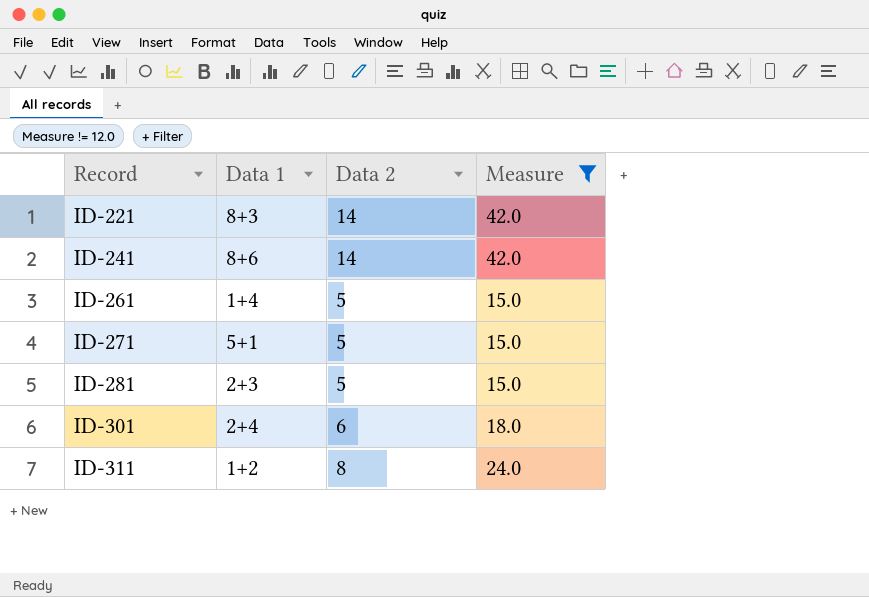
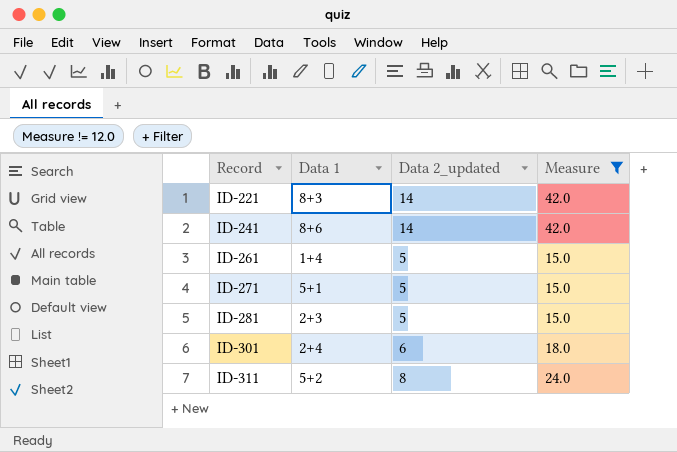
column name: Data 2 -> Data 2_updated
ID-311 | Data 1: 1+2 -> 5+2

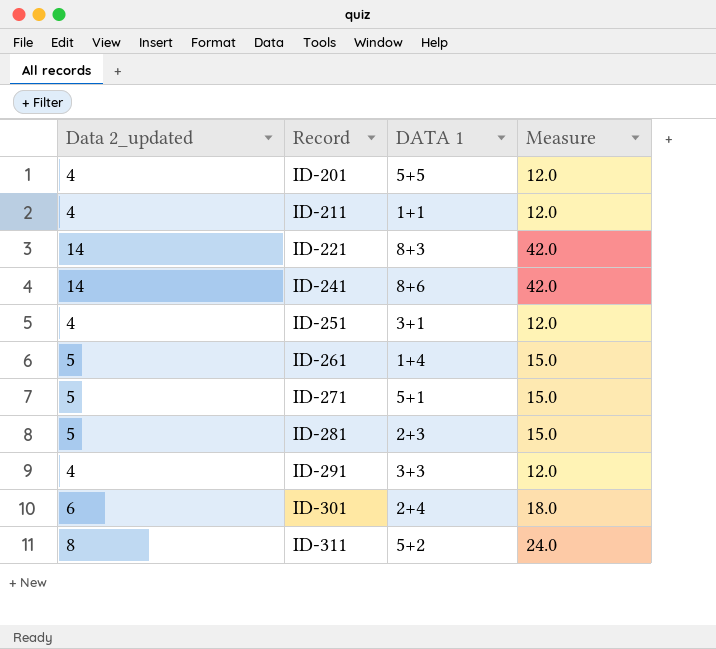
filter: Measure != 12.0 -> none
column Data 2_updated | position: 3 -> 1
column name: Data 1 -> DATA 1

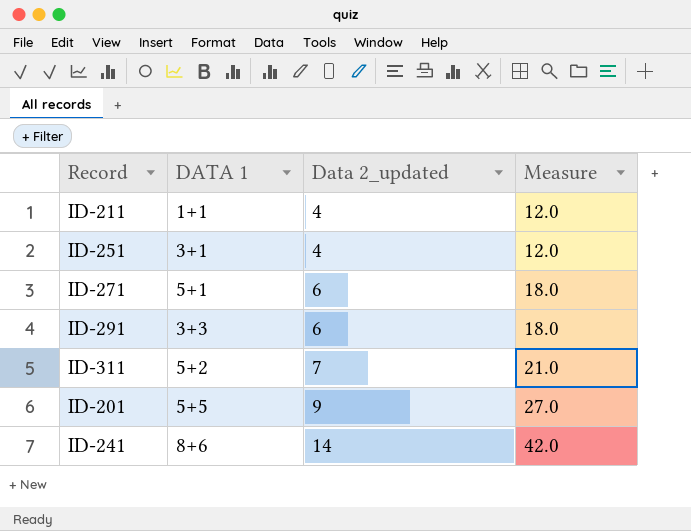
row order: Record ascending -> Data 2_updated ascending
column Data 2_updated | position: 1 -> 3
row ID-221: 14 | 8+3 | 42.0 -> none
row ID-261: 5 | 1+4 | 15.0 -> none
row ID-281: 5 | 2+3 | 15.0 -> none
row ID-301: 6 | 2+4 | 18.0 -> none
ID-271 | Data 2_updated: 5 -> 6
ID-271 | Measure: 15.0 -> 18.0
ID-291 | Data 2_updated: 4 -> 6
ID-291 | Measure: 12.0 -> 18.0
ID-311 | Data 2_updated: 8 -> 7
ID-311 | Measure: 24.0 -> 21.0
ID-201 | Data 2_updated: 4 -> 9
ID-201 | Measure: 12.0 -> 27.0

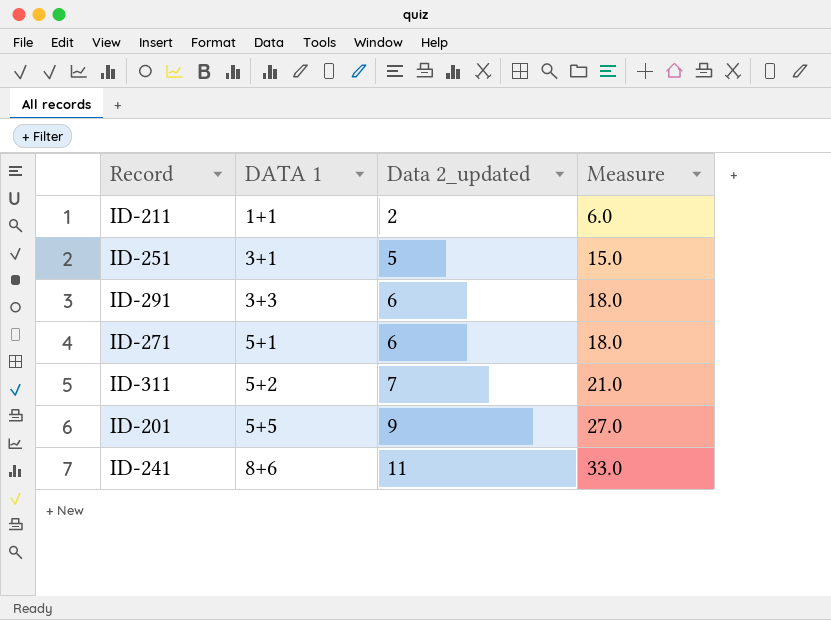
row order: Data 2_updated ascending -> DATA 1 ascending
ID-211 | Data 2_updated: 4 -> 2
ID-211 | Measure: 12.0 -> 6.0
ID-251 | Data 2_updated: 4 -> 5
ID-251 | Measure: 12.0 -> 15.0
ID-241 | Data 2_updated: 14 -> 11
ID-241 | Measure: 42.0 -> 33.0

